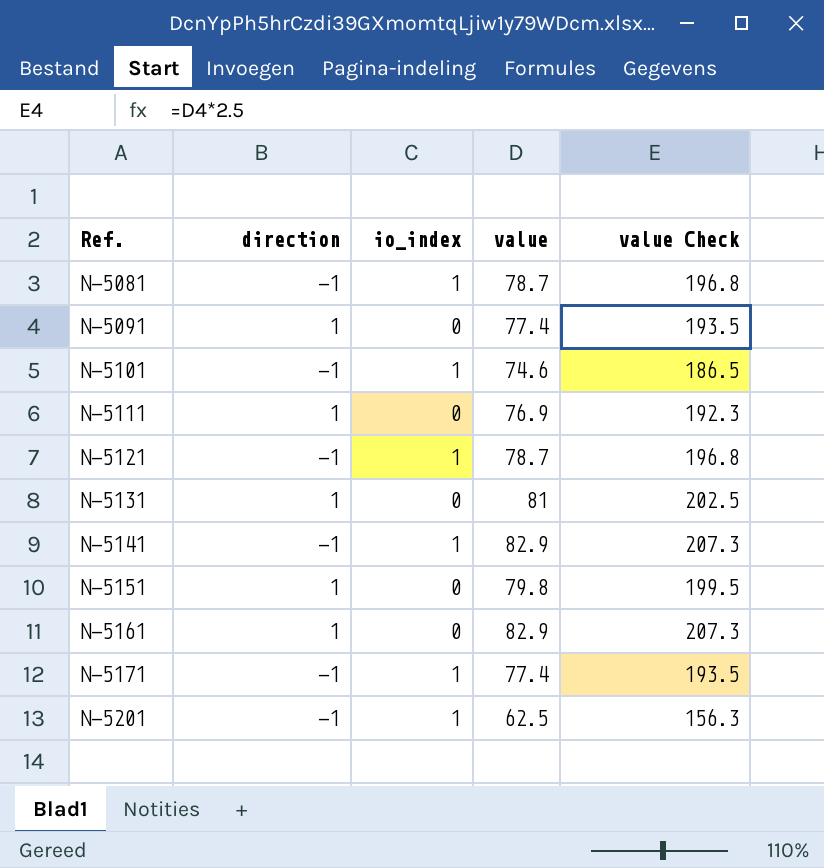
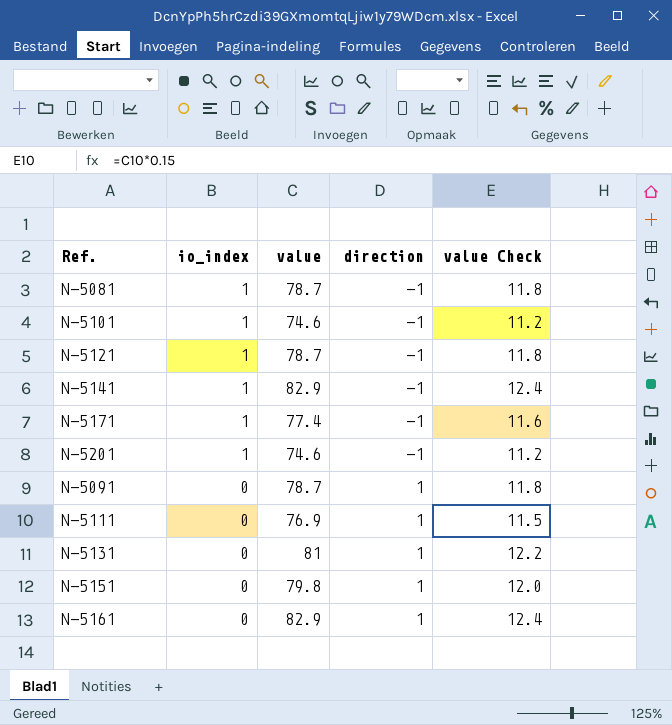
row order: Ref. ascending -> io_index descending
column direction | position: 2 -> 4
column value Check | formula: [value] * 2.5 -> [value] * 0.15
N-5201 | value: 62.5 -> 74.6
N-5091 | value: 77.4 -> 78.7

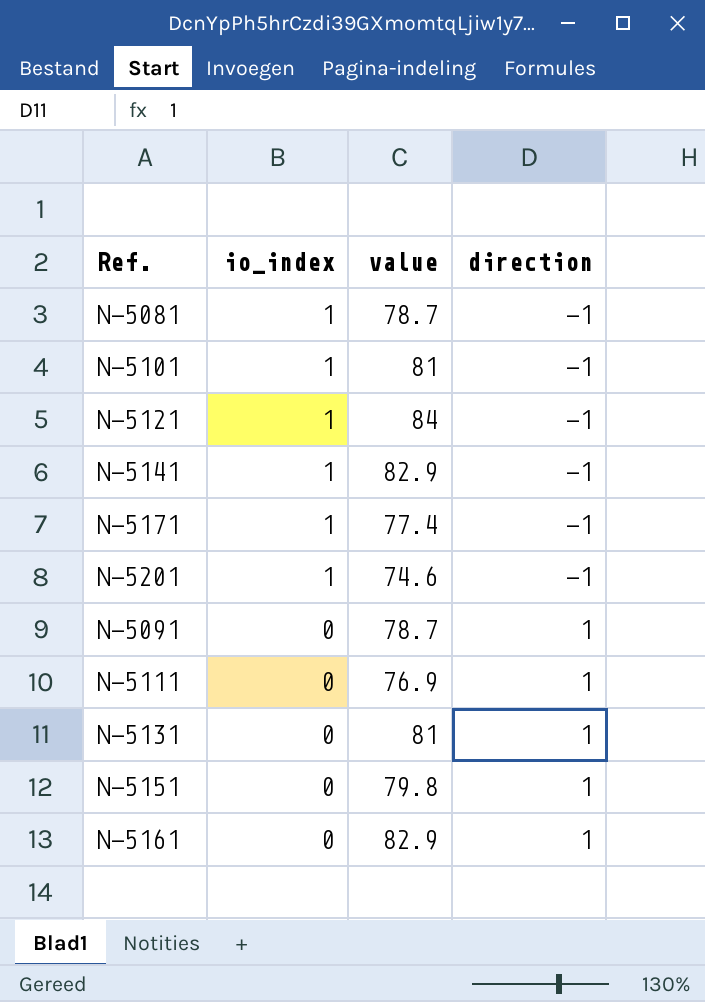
column value Check | formula: [value] * 0.15 -> none
N-5101 | value: 74.6 -> 81
N-5121 | value: 78.7 -> 84

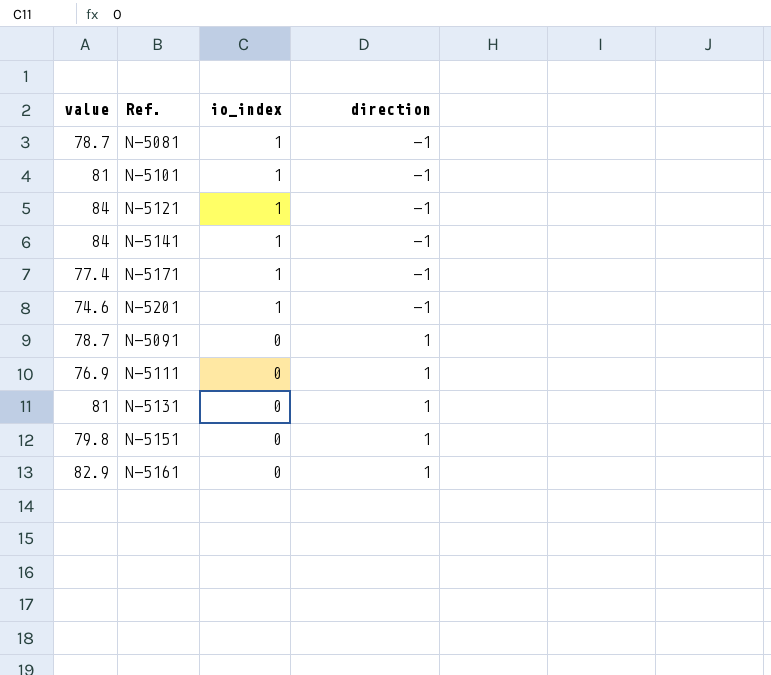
column value | position: 3 -> 1
N-5141 | value: 82.9 -> 84

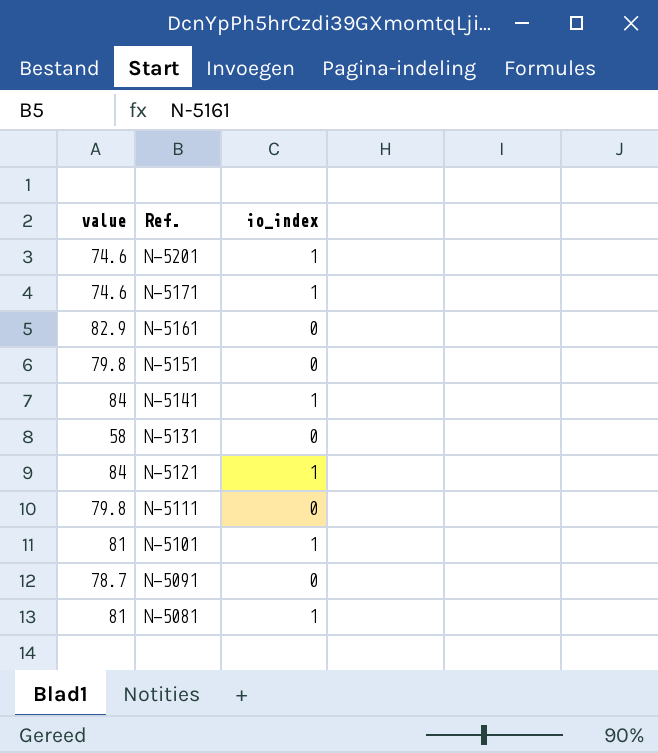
row order: io_index descending -> Ref. descending
column direction | position: 4 -> none
N-5171 | value: 77.4 -> 74.6
N-5131 | value: 81 -> 58
N-5111 | value: 76.9 -> 79.8
N-5081 | value: 78.7 -> 81

